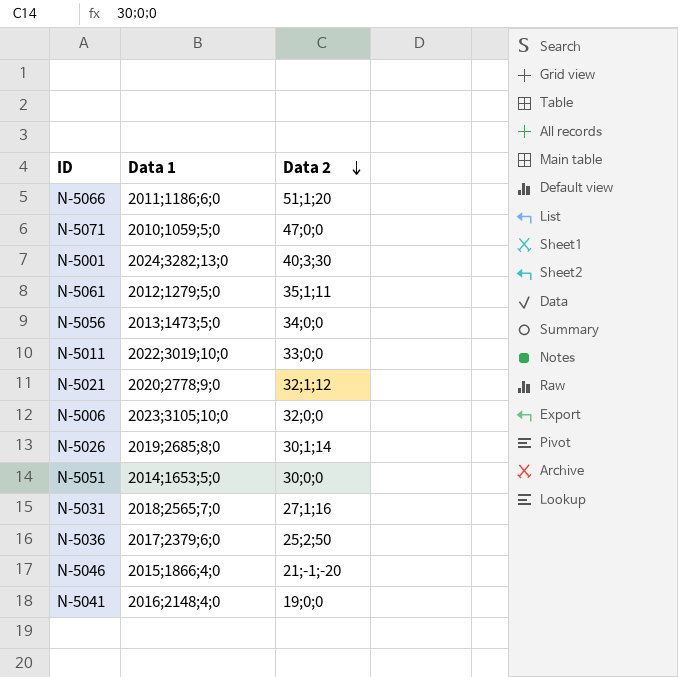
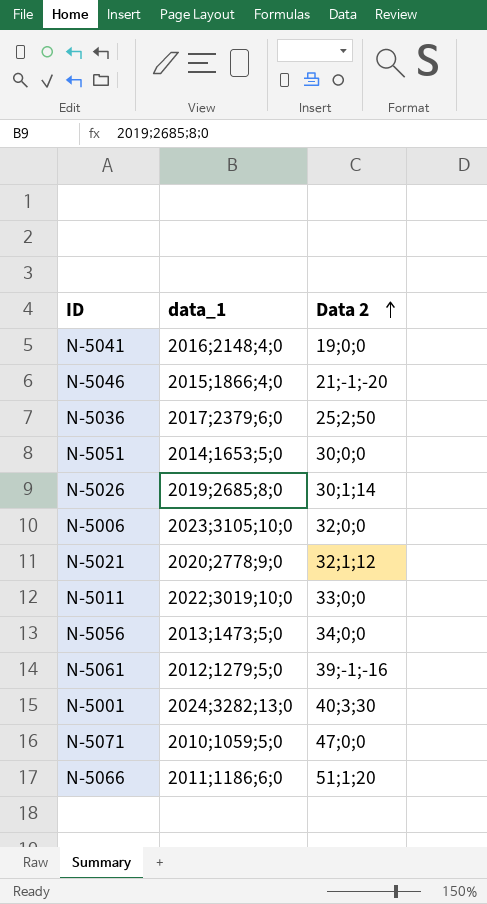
row order: Data 2 descending -> Data 2 ascending
column name: Data 1 -> data_1
row N-5031: 2018;2565;7;0 | 27;1;16 -> none
N-5061 | Data 2: 35;1;11 -> 39;-1;-16

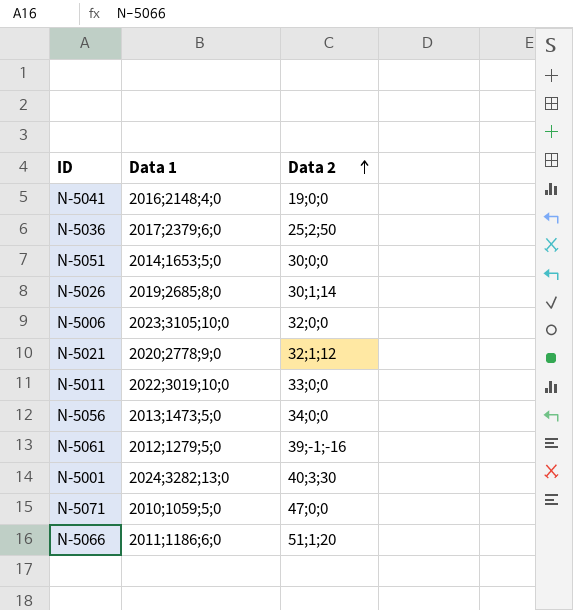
column name: data_1 -> Data 1
row N-5046: 2015;1866;4;0 | 21;-1;-20 -> none

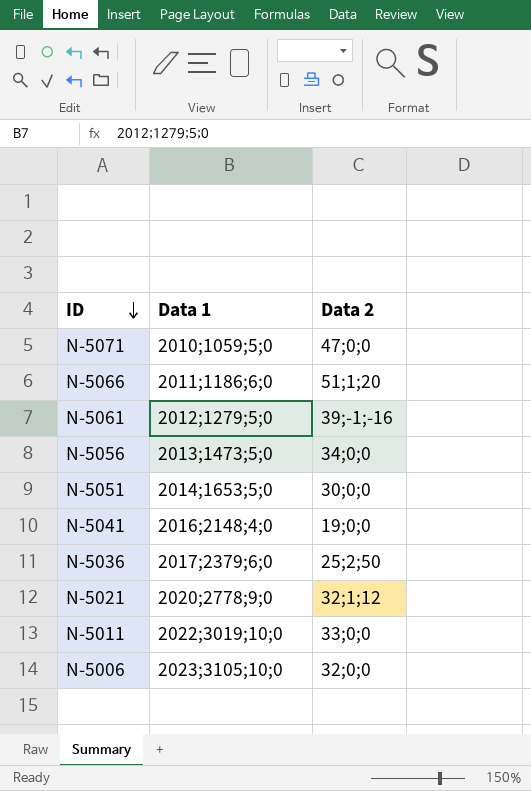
row order: Data 2 ascending -> ID descending
row N-5026: 2019;2685;8;0 | 30;1;14 -> none
row N-5001: 2024;3282;13;0 | 40;3;30 -> none

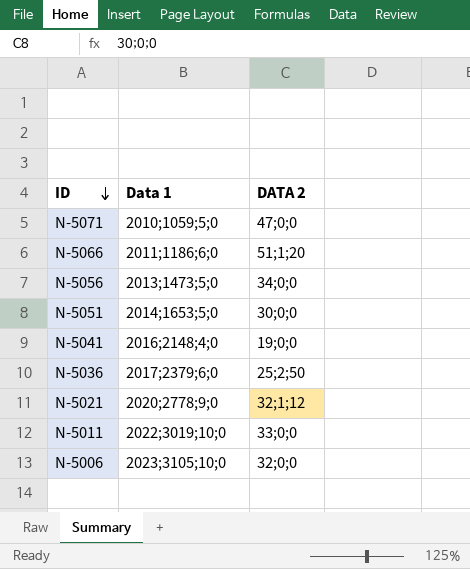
column name: Data 2 -> DATA 2
row N-5061: 2012;1279;5;0 | 39;-1;-16 -> none

